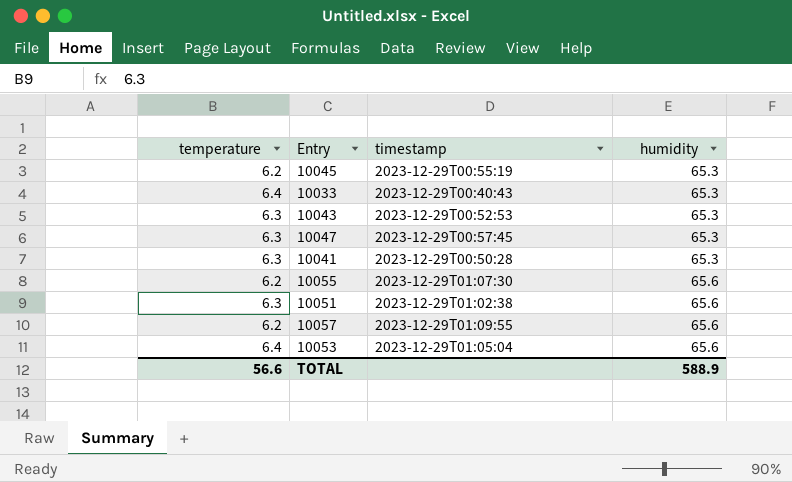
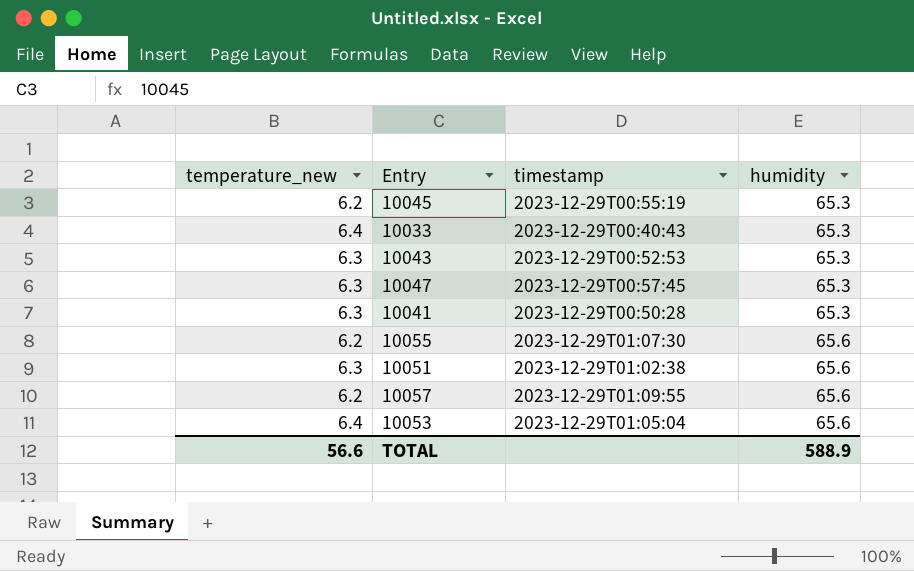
column name: temperature -> temperature_new

